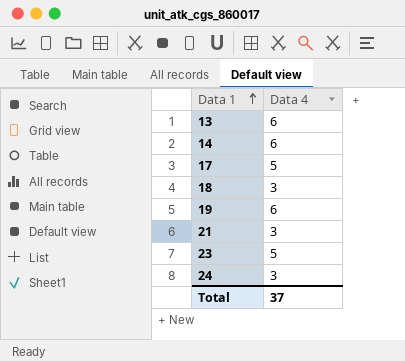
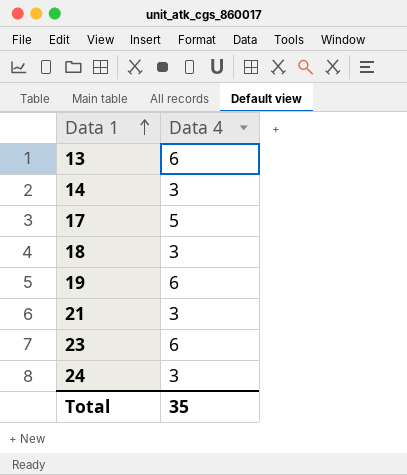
14 | Data 4: 6 -> 3
23 | Data 4: 5 -> 6
Total | Data 4: 37 -> 35

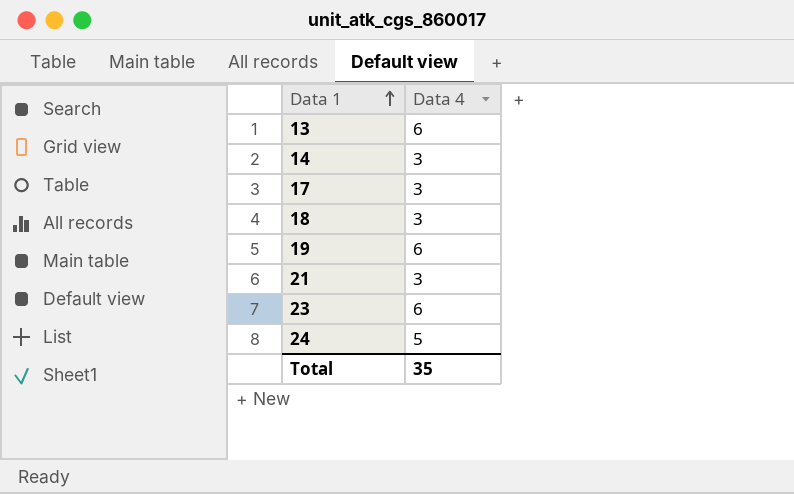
17 | Data 4: 5 -> 3
24 | Data 4: 3 -> 5

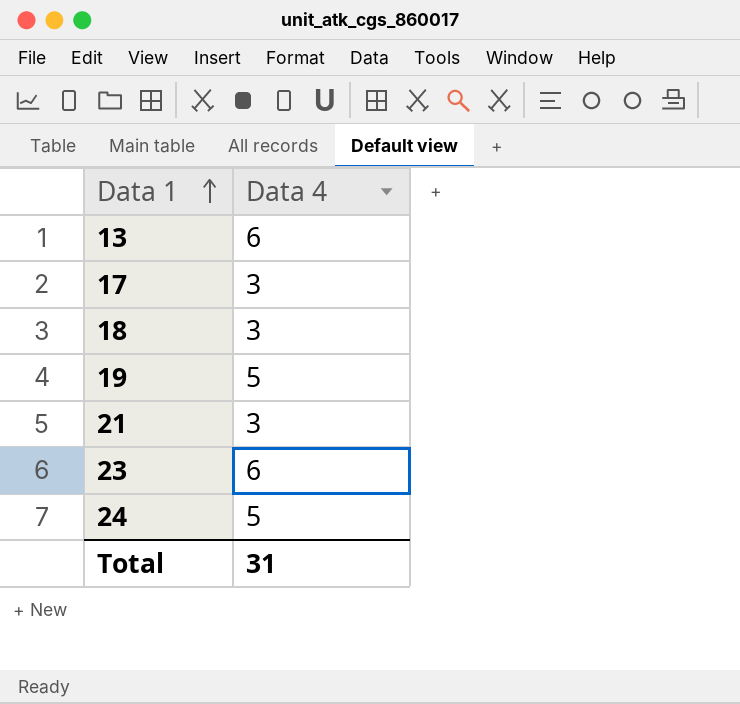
row 14: 3 -> none
19 | Data 4: 6 -> 5
Total | Data 4: 35 -> 31

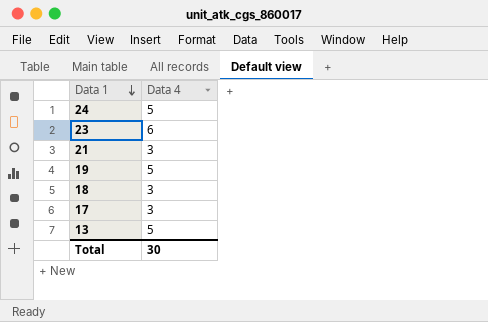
row order: Data 1 ascending -> Data 1 descending
13 | Data 4: 6 -> 5
Total | Data 4: 31 -> 30

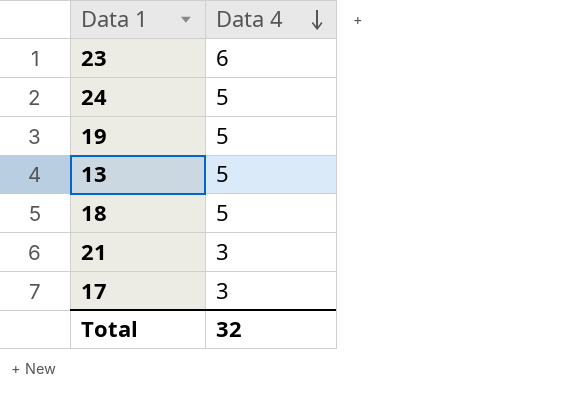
row order: Data 1 descending -> Data 4 descending
18 | Data 4: 3 -> 5
Total | Data 4: 30 -> 32

